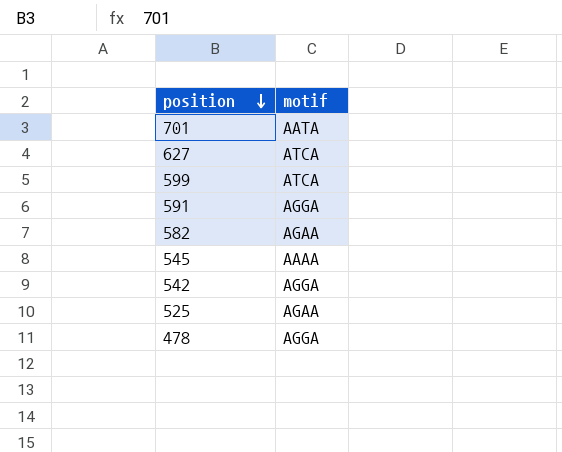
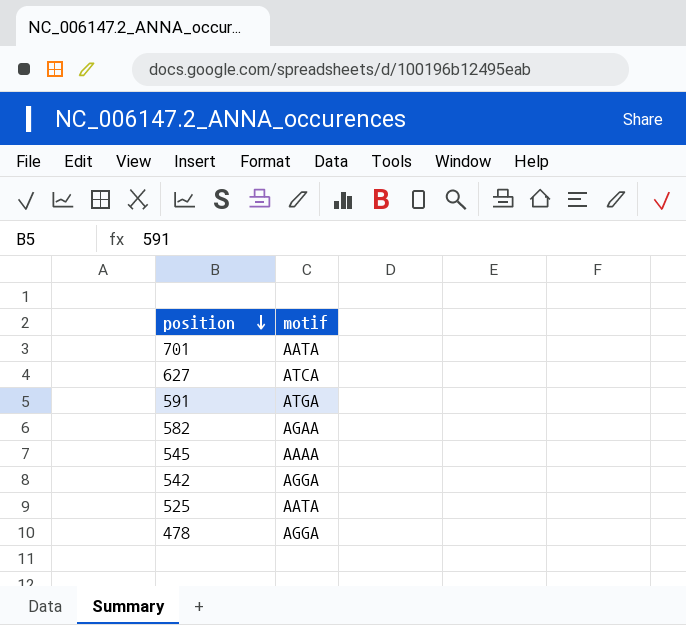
row 599: ATCA -> none
591 | motif: AGGA -> ATGA
525 | motif: AGAA -> AATA

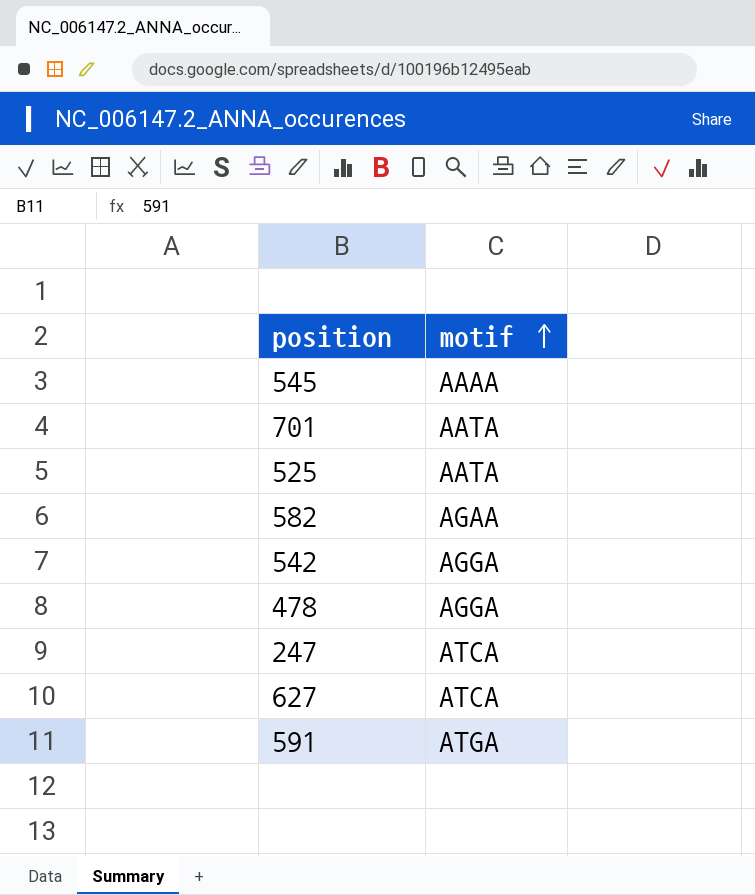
row order: position descending -> motif ascending
row 247: none -> ATCA

